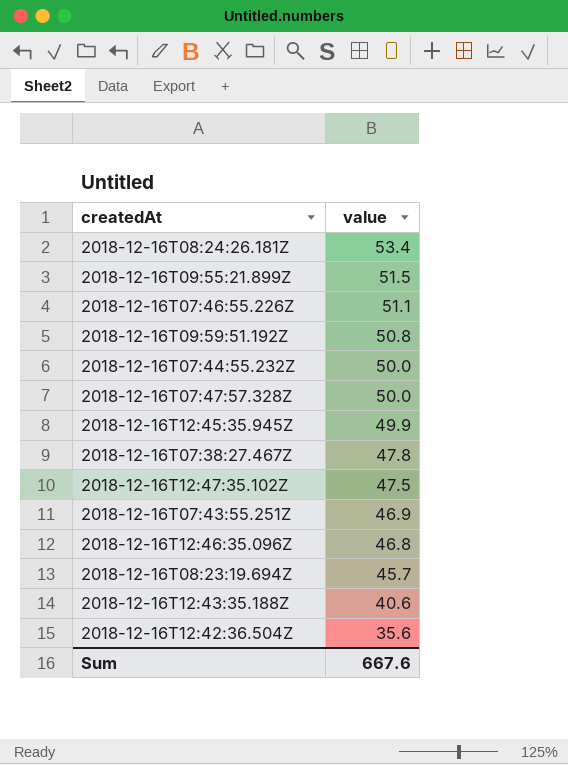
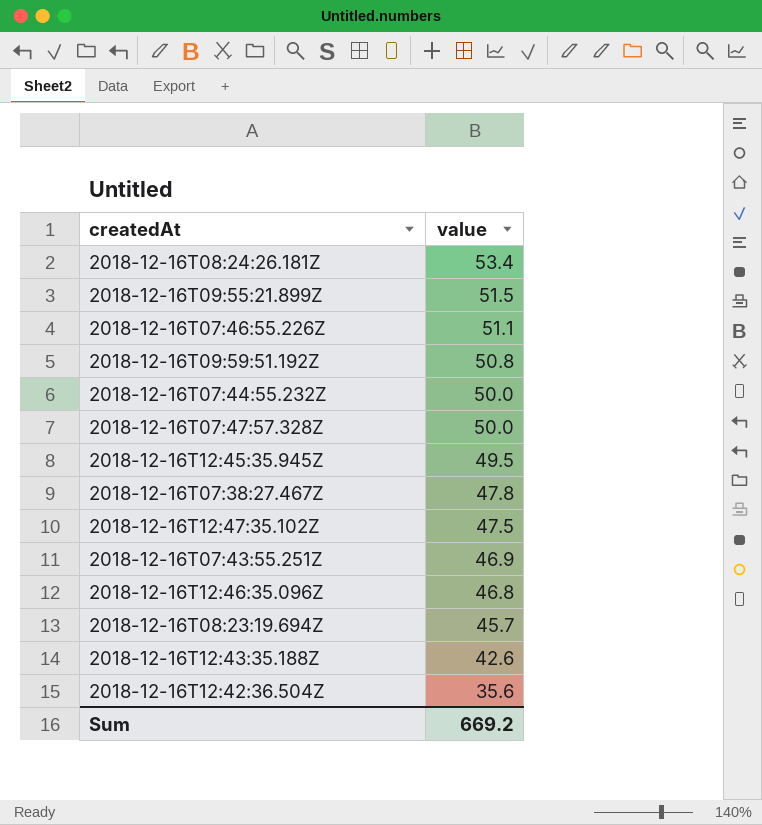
2018-12-16T12:45:35.945Z | value: 49.9 -> 49.5
2018-12-16T12:43:35.188Z | value: 40.6 -> 42.6
Sum | value: 667.6 -> 669.2

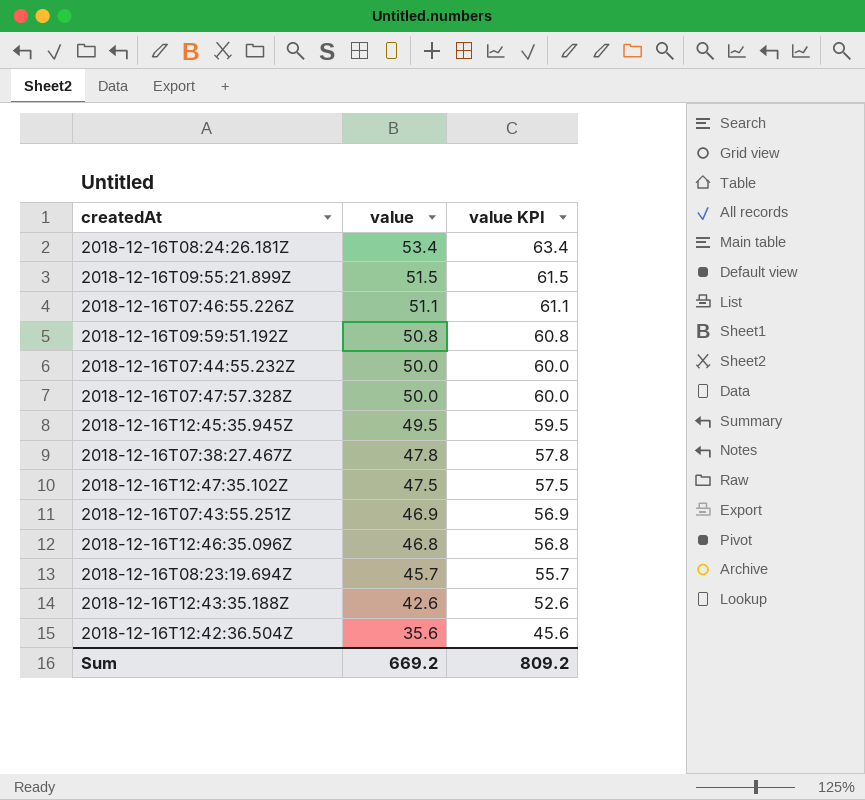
column value KPI | formula: none -> [value] + 10

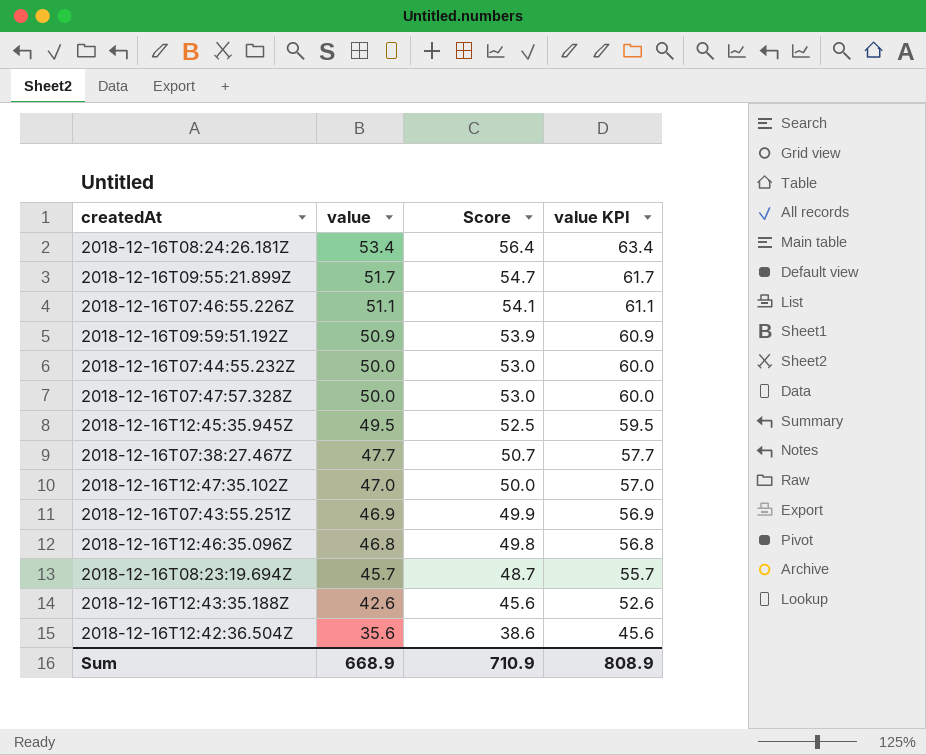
column Score | formula: none -> [value] + 3
2018-12-16T09:55:21.899Z | value: 51.5 -> 51.7
2018-12-16T09:55:21.899Z | value KPI: 61.5 -> 61.7
2018-12-16T09:59:51.192Z | value: 50.8 -> 50.9
2018-12-16T09:59:51.192Z | value KPI: 60.8 -> 60.9
2018-12-16T07:38:27.467Z | value: 47.8 -> 47.7
2018-12-16T07:38:27.467Z | value KPI: 57.8 -> 57.7
2018-12-16T12:47:35.102Z | value: 47.5 -> 47.0
2018-12-16T12:47:35.102Z | value KPI: 57.5 -> 57.0
Sum | value: 669.2 -> 668.9
Sum | value KPI: 809.2 -> 808.9

